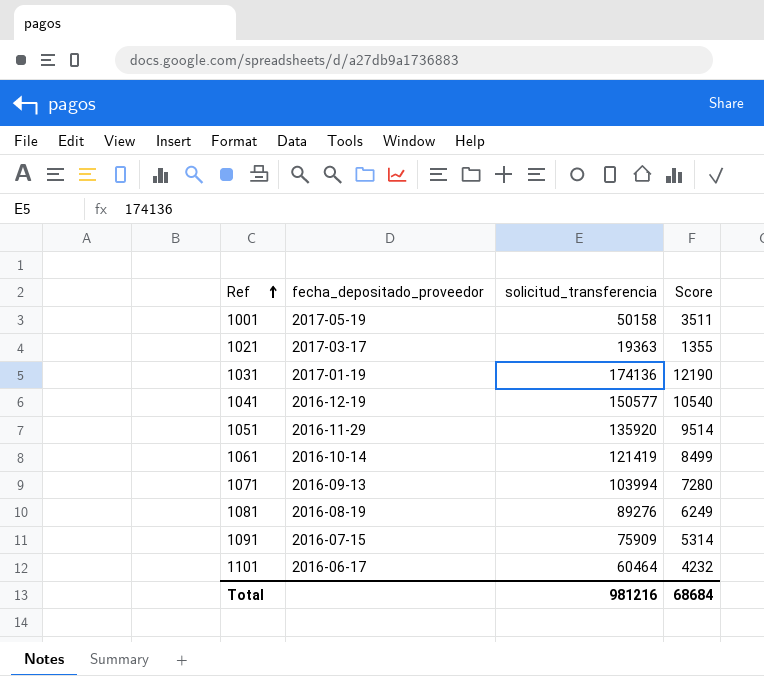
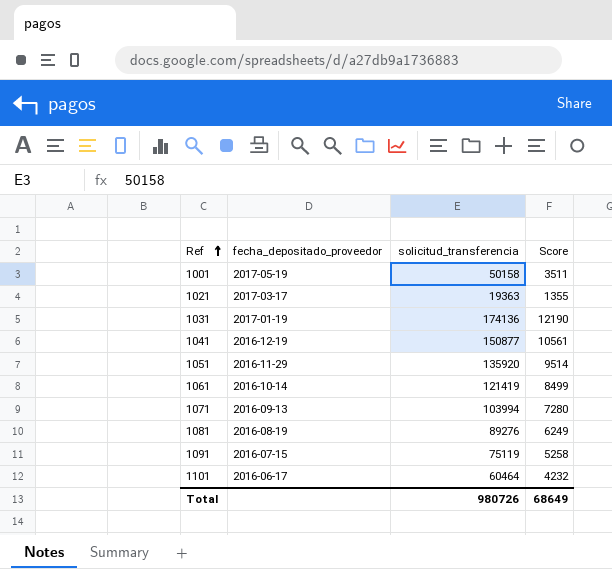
1041 | solicitud_transferencia: 150577 -> 150877
1041 | Score: 10540 -> 10561
1091 | solicitud_transferencia: 75909 -> 75119
1091 | Score: 5314 -> 5258
Total | solicitud_transferencia: 981216 -> 980726
Total | Score: 68684 -> 68649

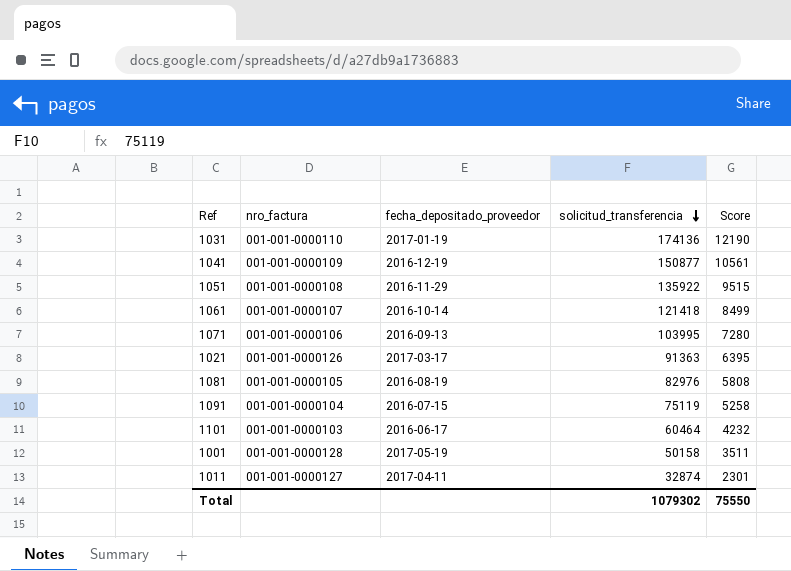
row order: Ref ascending -> solicitud_transferencia descending
column nro_factura | position: none -> 2
1051 | solicitud_transferencia: 135920 -> 135922
1051 | Score: 9514 -> 9515
1061 | solicitud_transferencia: 121419 -> 121418
1071 | solicitud_transferencia: 103994 -> 103995
1021 | solicitud_transferencia: 19363 -> 91363
1021 | Score: 1355 -> 6395
1081 | solicitud_transferencia: 89276 -> 82976
1081 | Score: 6249 -> 5808
row 1011: none -> 001-001-0000127 | 2017-04-11 | 32874 | 2301
Total | solicitud_transferencia: 980726 -> 1079302
Total | Score: 68649 -> 75550

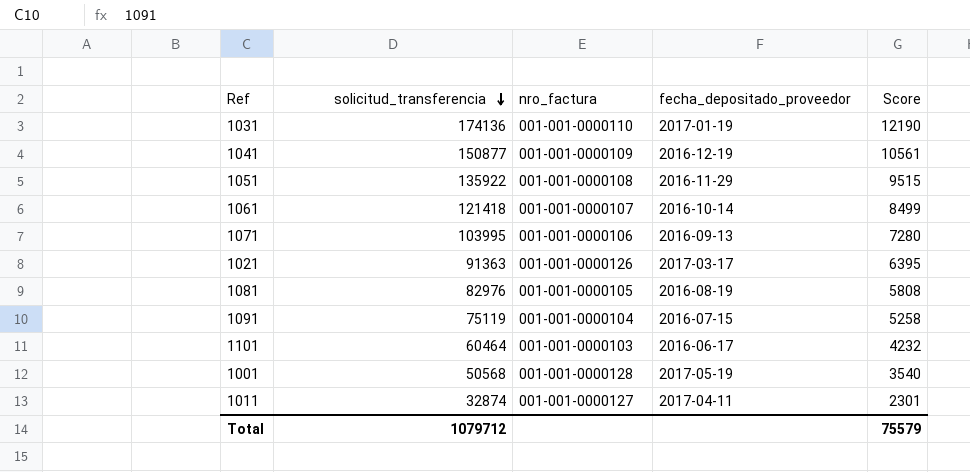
column solicitud_transferencia | position: 4 -> 2
1001 | solicitud_transferencia: 50158 -> 50568
1001 | Score: 3511 -> 3540
Total | solicitud_transferencia: 1079302 -> 1079712
Total | Score: 75550 -> 75579

